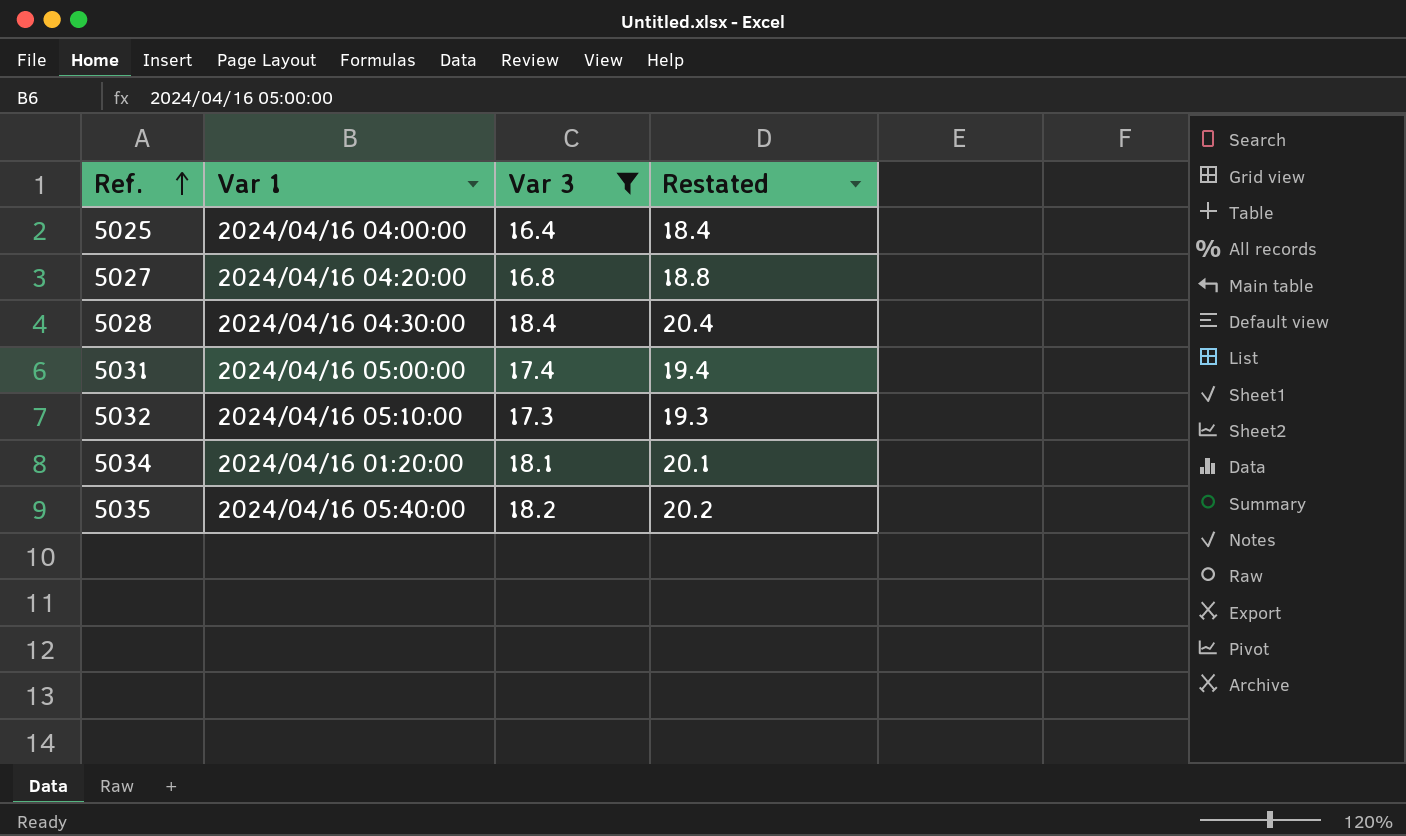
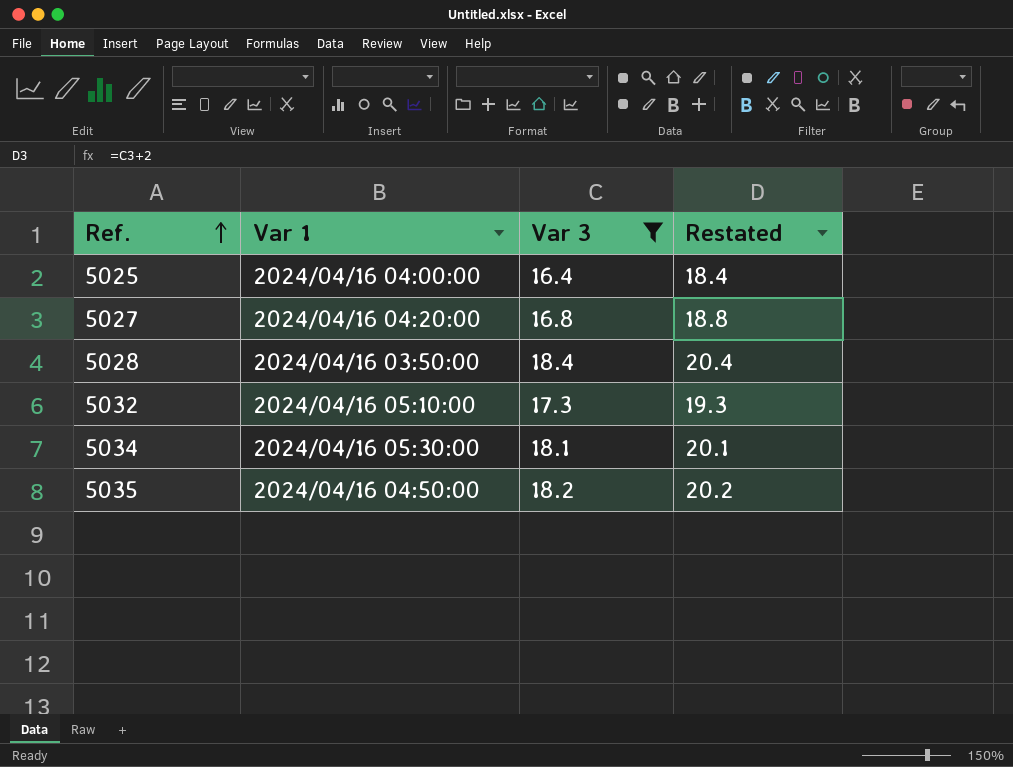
row 5031: 2024/04/16 05:00:00 | 17.4 | 19.4 -> none
5028 | Var 1: 2024/04/16 04:30:00 -> 2024/04/16 03:50:00
5034 | Var 1: 2024/04/16 01:20:00 -> 2024/04/16 05:30:00
5035 | Var 1: 2024/04/16 05:40:00 -> 2024/04/16 04:50:00

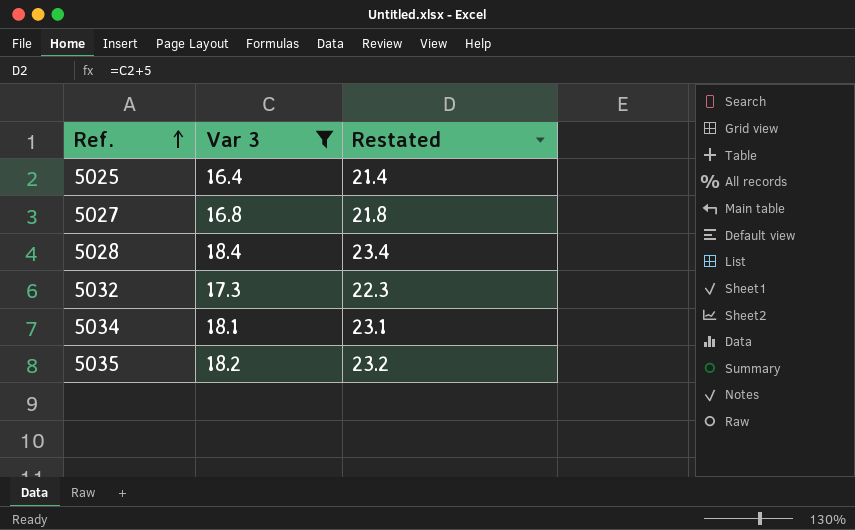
column Var 1 | position: 2 -> none
column Restated | formula: [Var 3] + 2 -> [Var 3] + 5

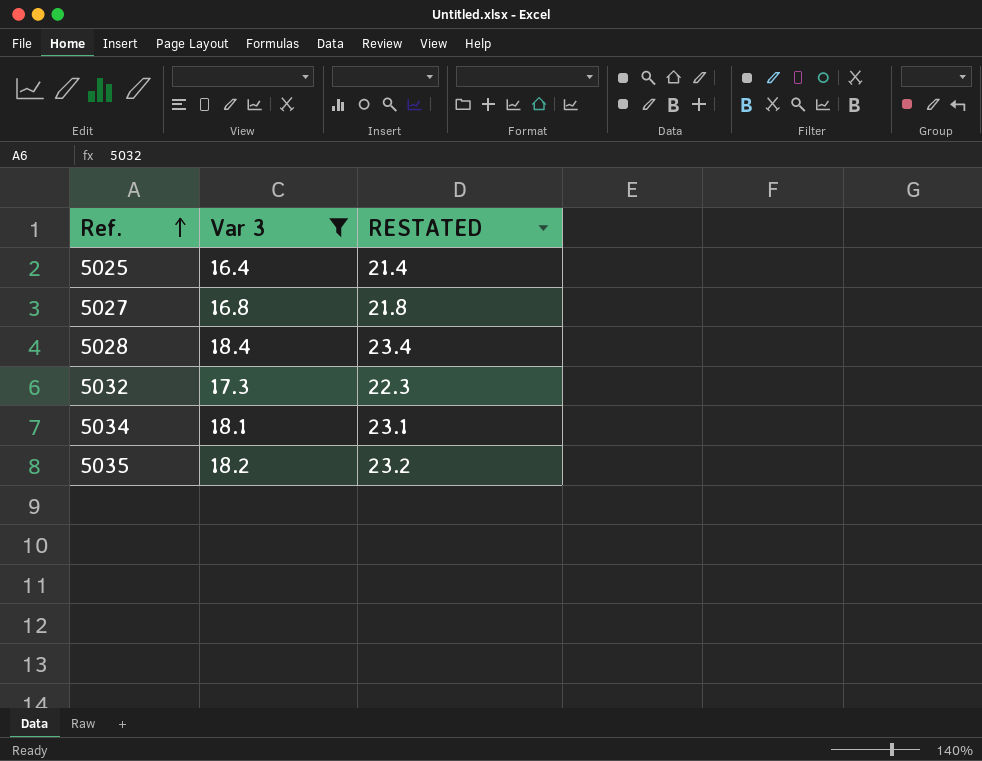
column name: Restated -> RESTATED

